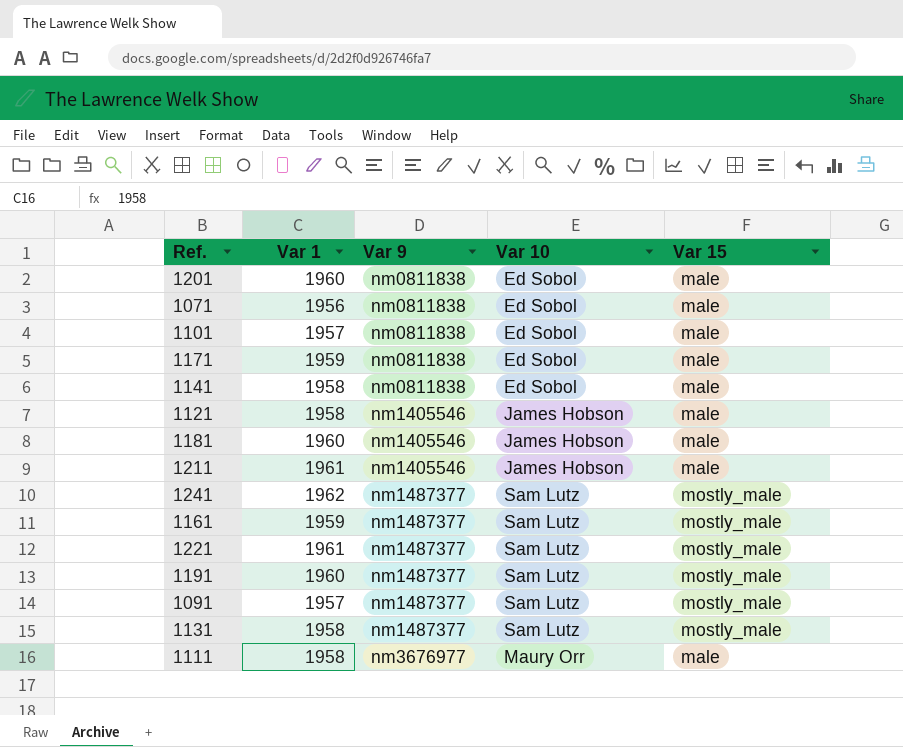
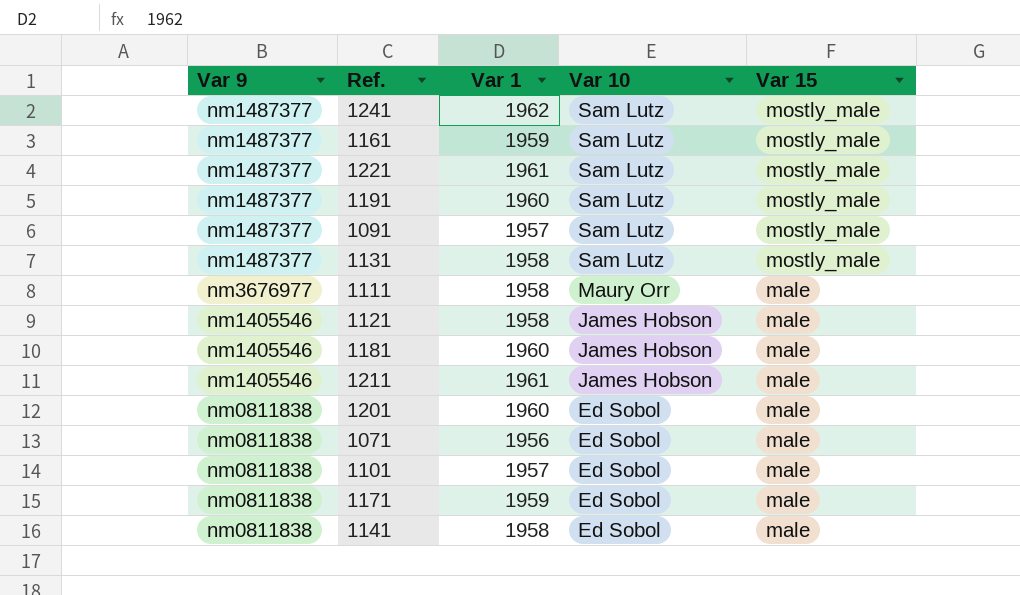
row order: Var 9 ascending -> Var 10 descending
column Var 9 | position: 3 -> 1

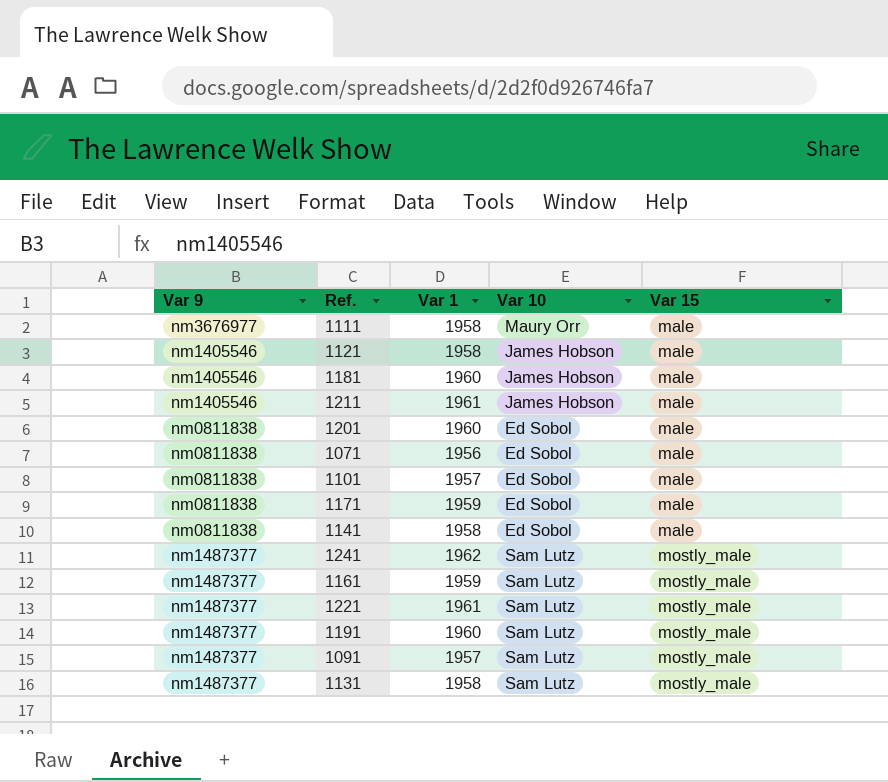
row order: Var 10 descending -> Var 15 ascending

